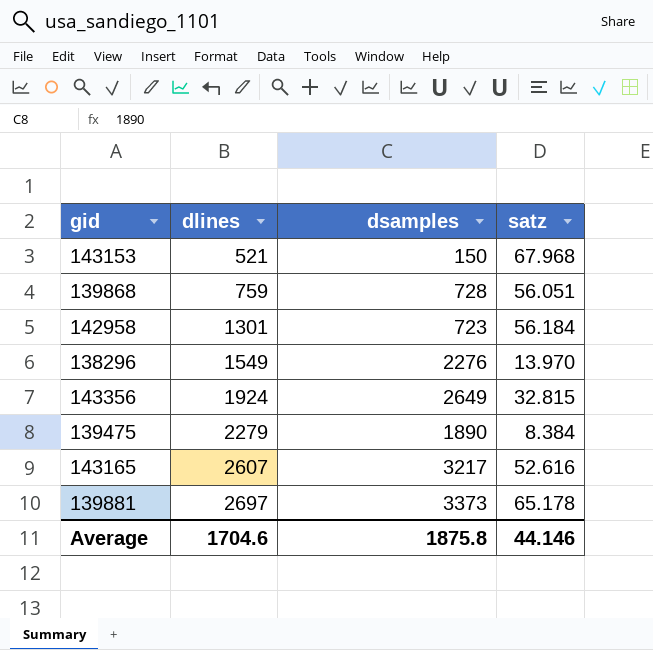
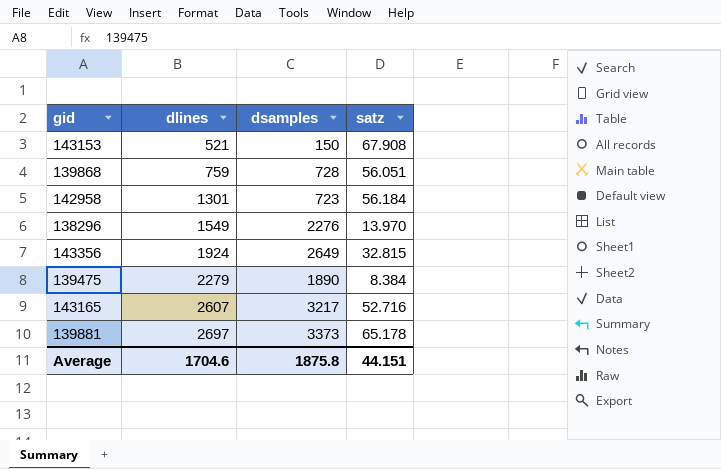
143153 | satz: 67.968 -> 67.908
143165 | satz: 52.616 -> 52.716
Average | satz: 44.146 -> 44.151

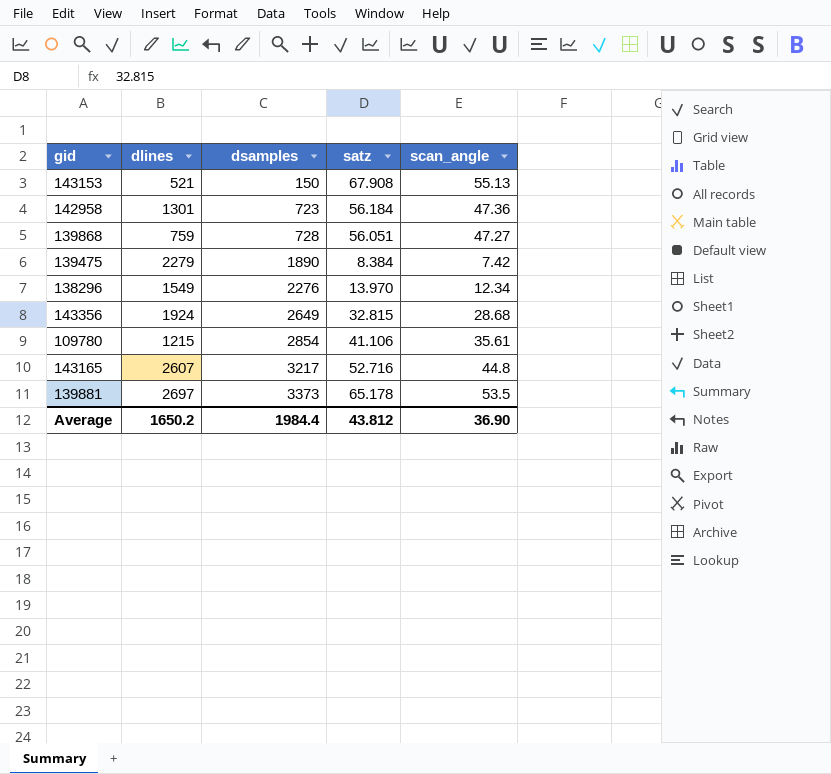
row order: dlines ascending -> dsamples ascending
column scan_angle | position: none -> 5
row 109780: none -> 1215 | 2854 | 41.106 | 35.61
Average | dlines: 1704.6 -> 1650.2
Average | dsamples: 1875.8 -> 1984.4
Average | satz: 44.151 -> 43.812

